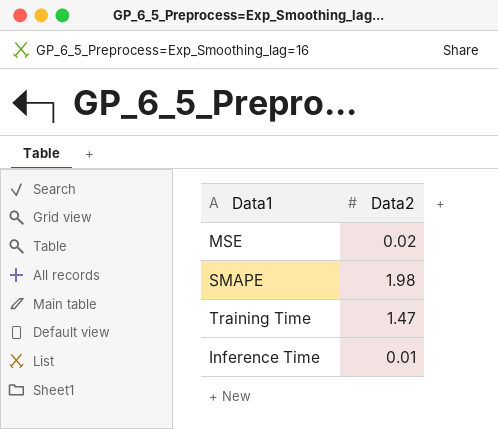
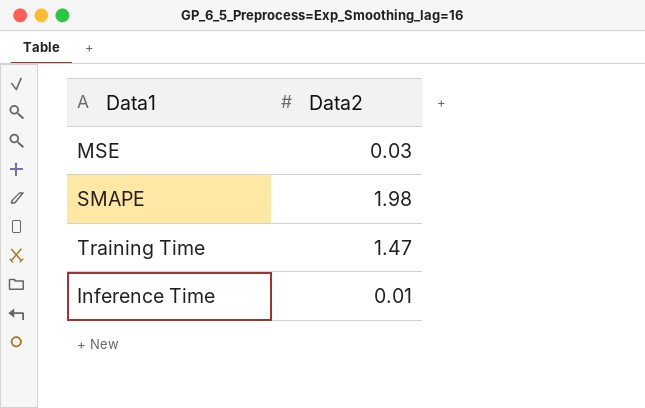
MSE | Data2: 0.02 -> 0.03

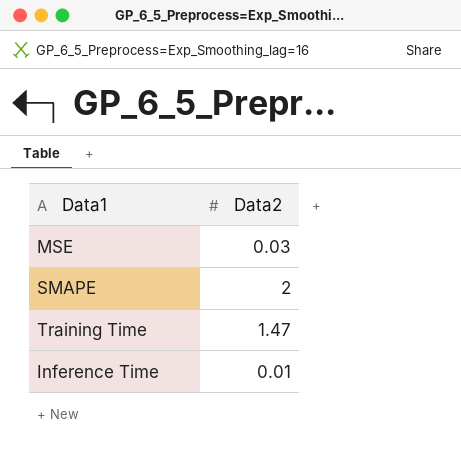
SMAPE | Data2: 1.98 -> 2

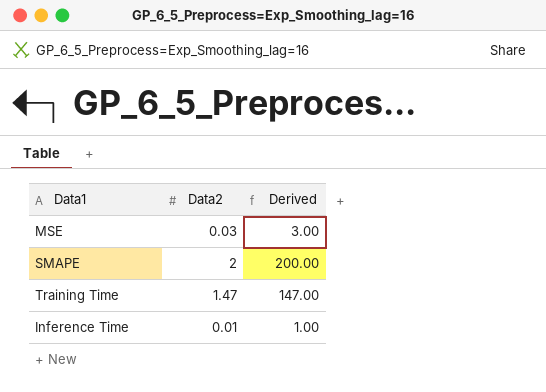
column Derived | formula: none -> [Data2] * 100

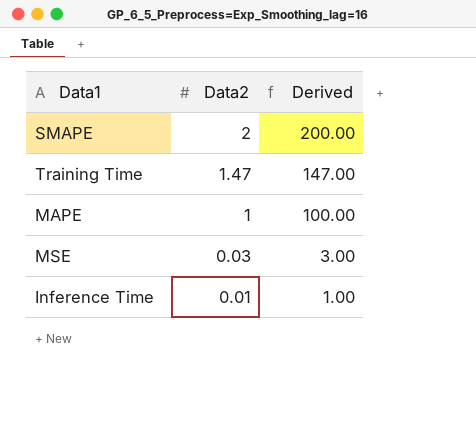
row order: none -> Data2 descending
row MAPE: none -> 1 | 100.00

